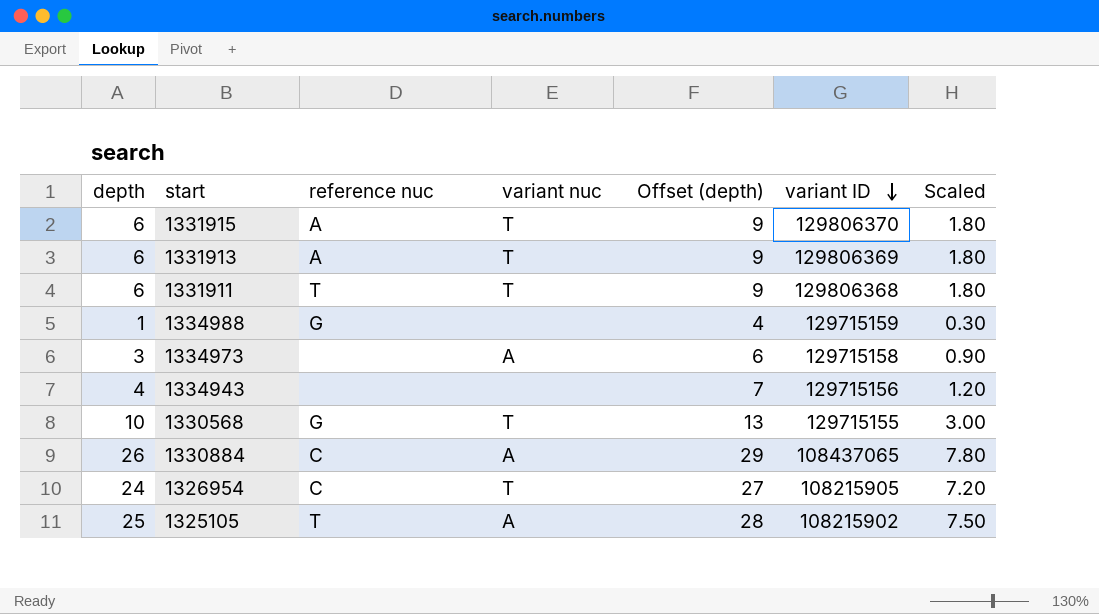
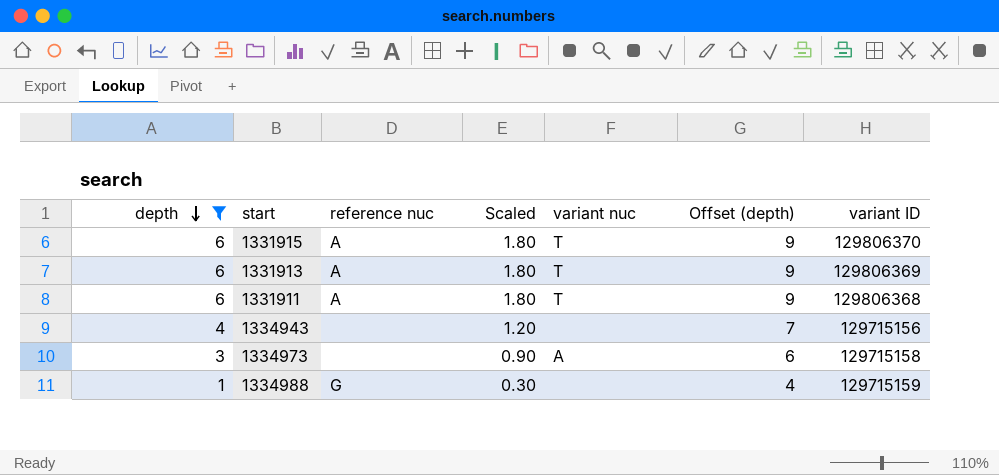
filter: none -> depth <= 6
row order: variant ID descending -> depth descending
column Scaled | position: 7 -> 4
1331911 | reference nuc: T -> A

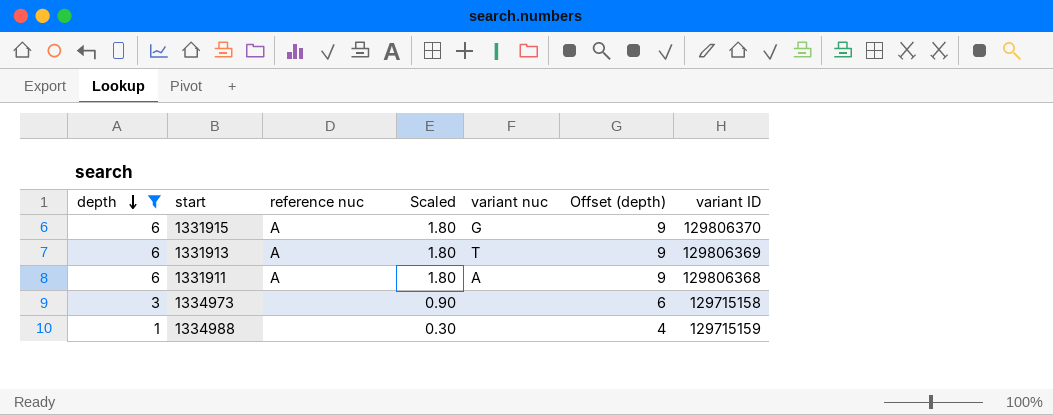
row 1334943: 4 | none | 1.20 | none | 7 | 129715156 -> none
1331915 | variant nuc: T -> G
1331911 | variant nuc: T -> A
1334973 | variant nuc: A -> none
1334988 | reference nuc: G -> none

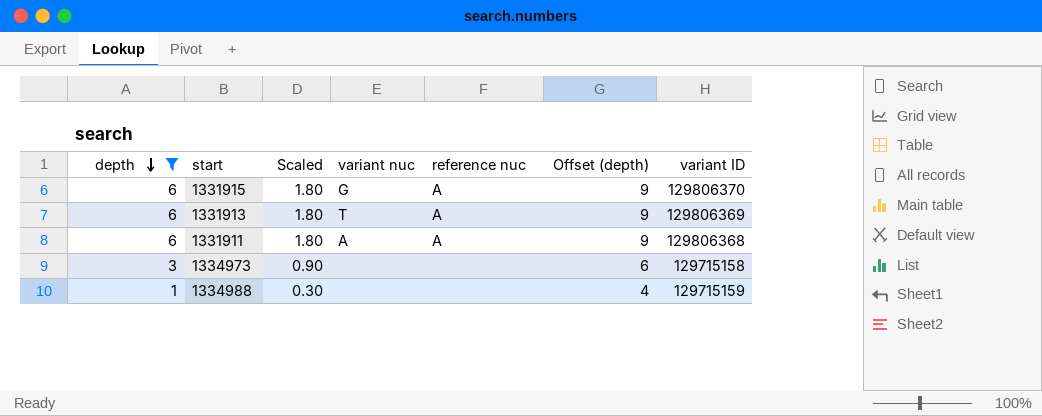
column reference nuc | position: 3 -> 5

